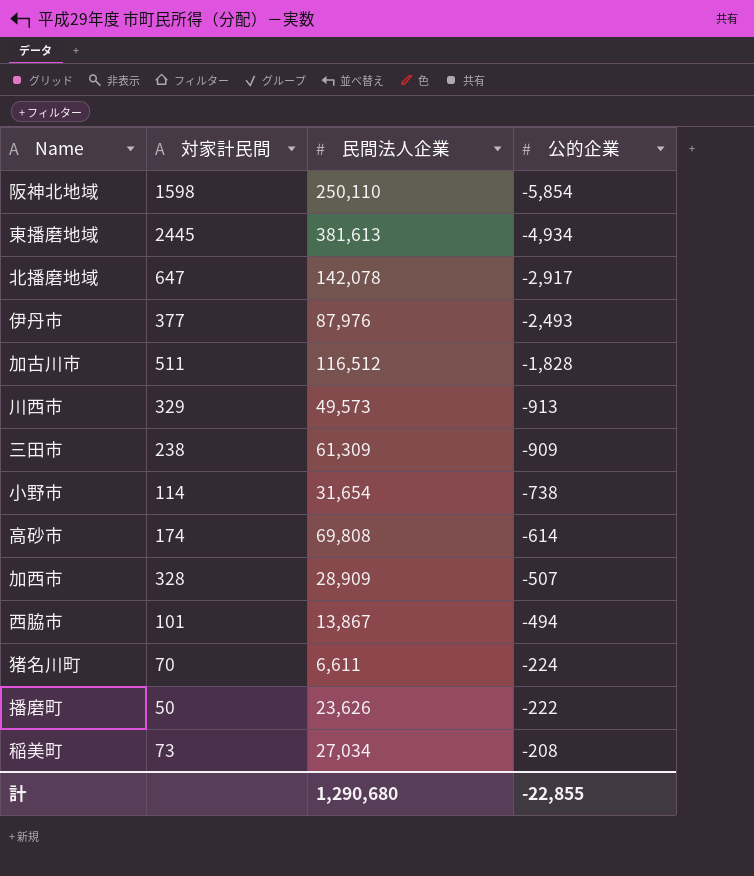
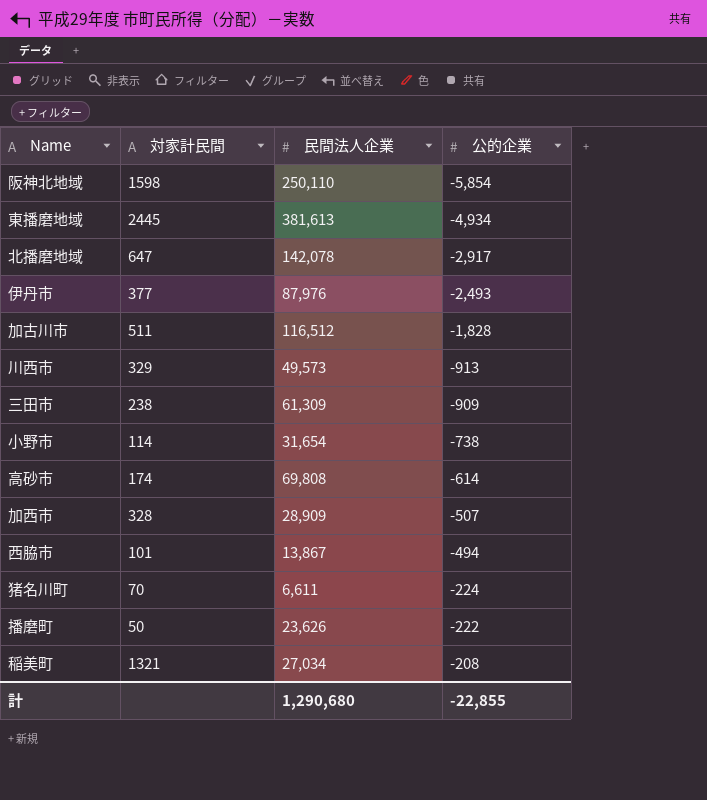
稲美町 | 対家計民間: 73 -> 1321

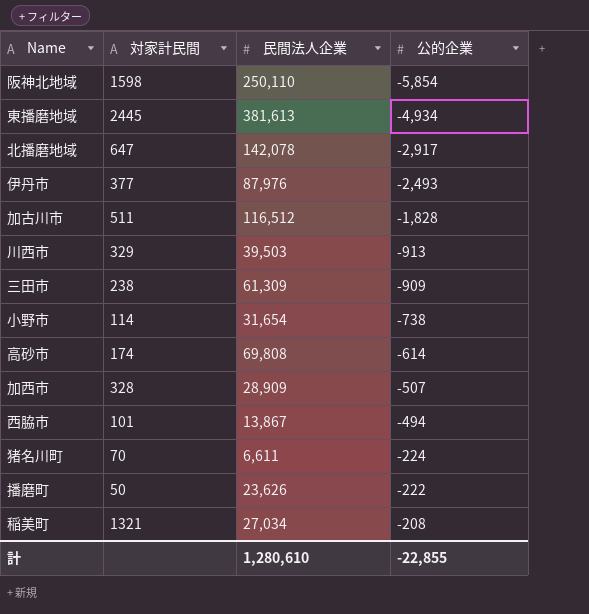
川西市 | 民間法人企業: 49,573 -> 39,503
計 | 民間法人企業: 1,290,680 -> 1,280,610

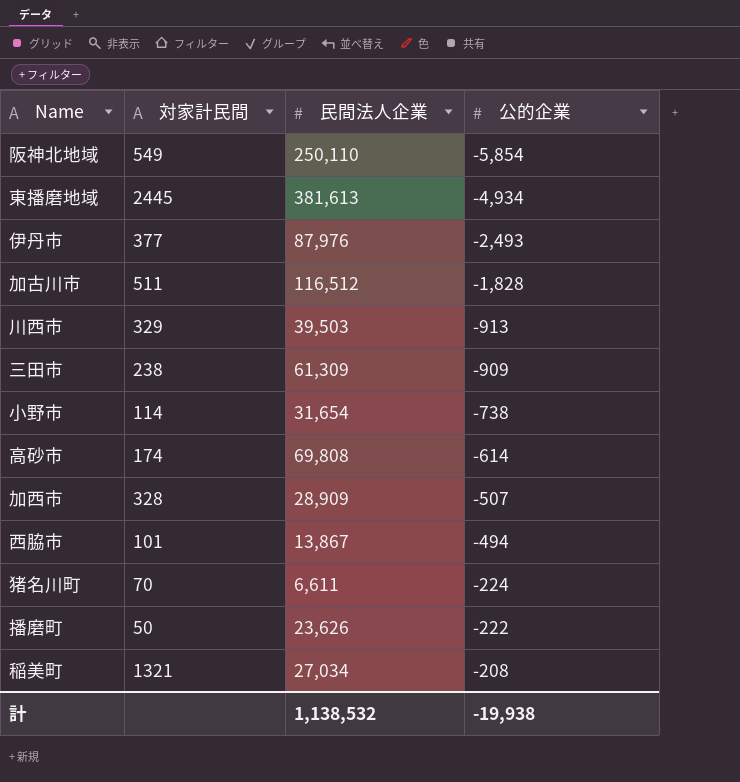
row 北播磨地域: 647 | 142,078 | -2,917 -> none
阪神北地域 | 対家計民間: 1598 -> 549
計 | 民間法人企業: 1,280,610 -> 1,138,532
計 | 公的企業: -22,855 -> -19,938

